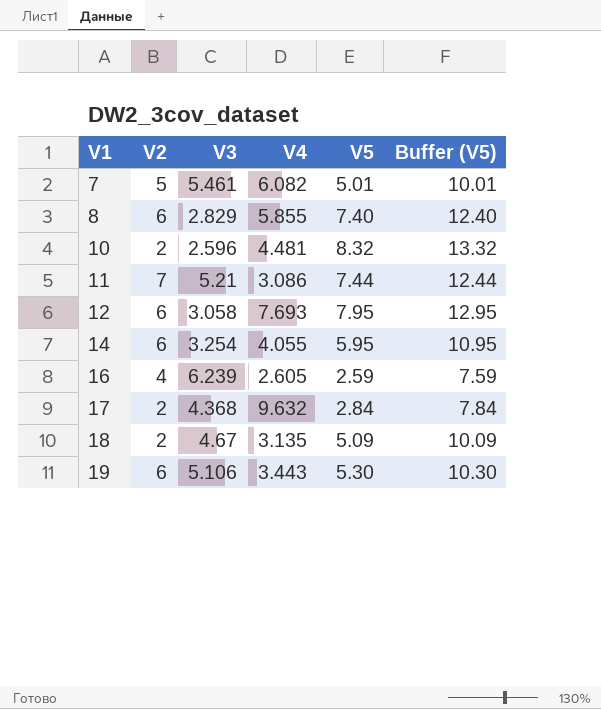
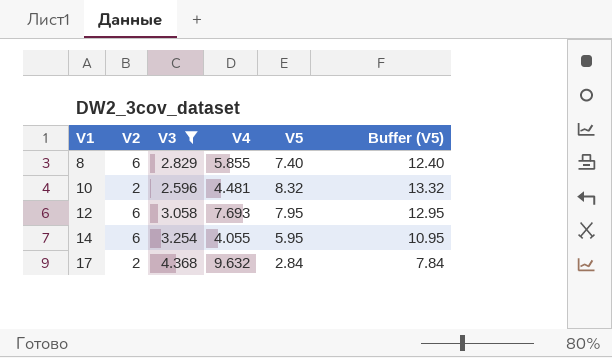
filter: none -> V3 <= 4.368

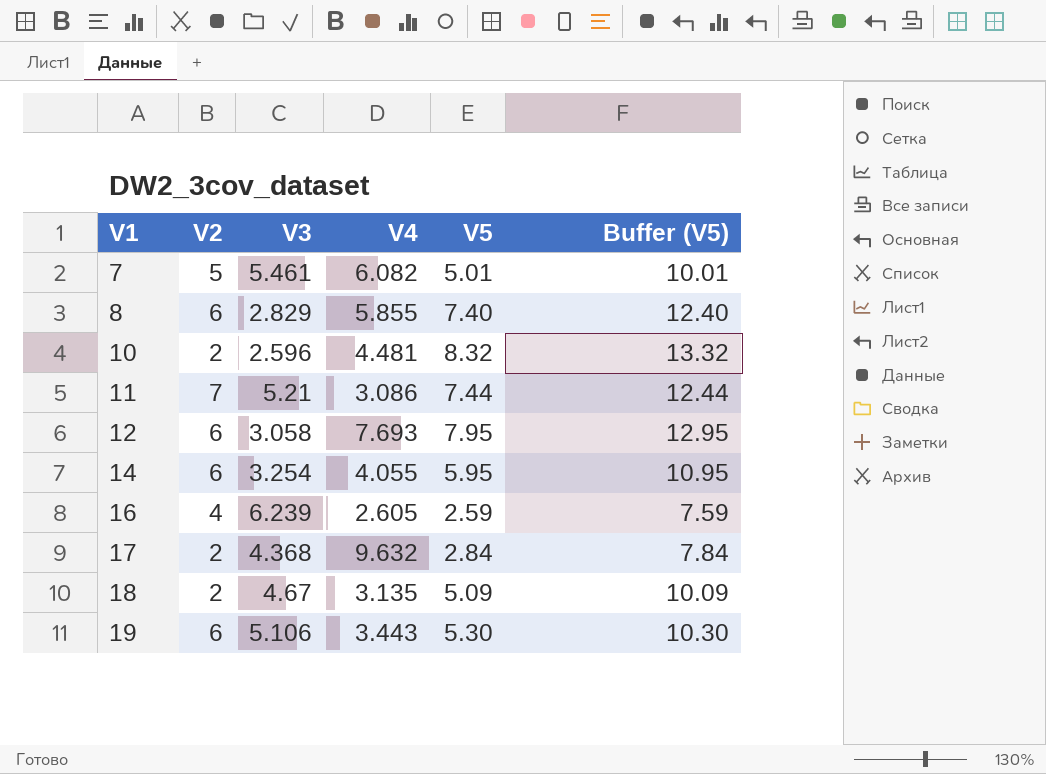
filter: V3 <= 4.368 -> none

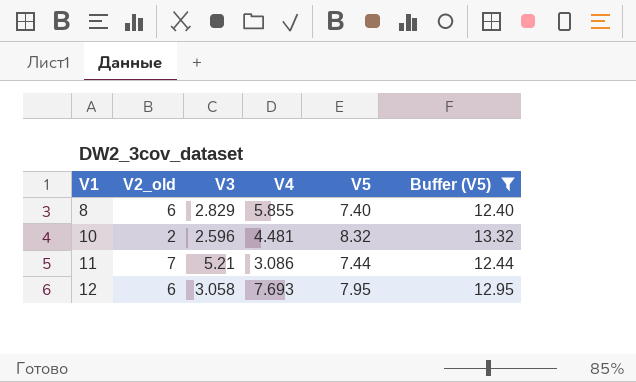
filter: none -> Buffer (V5) >= 12.40
column name: V2 -> V2_old

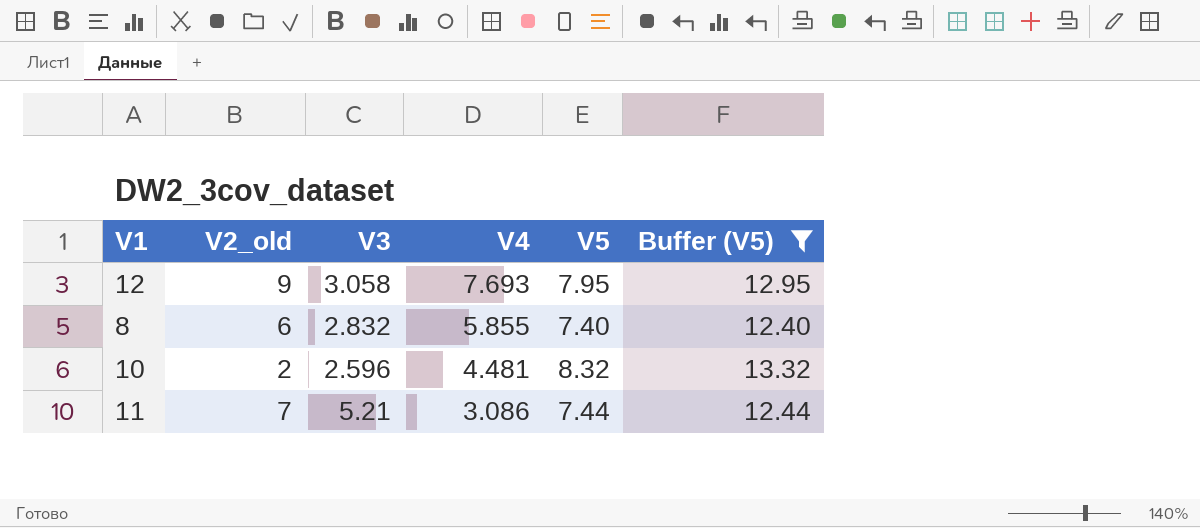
row order: V1 ascending -> V4 descending
12 | V2_old: 6 -> 9
8 | V3: 2.829 -> 2.832

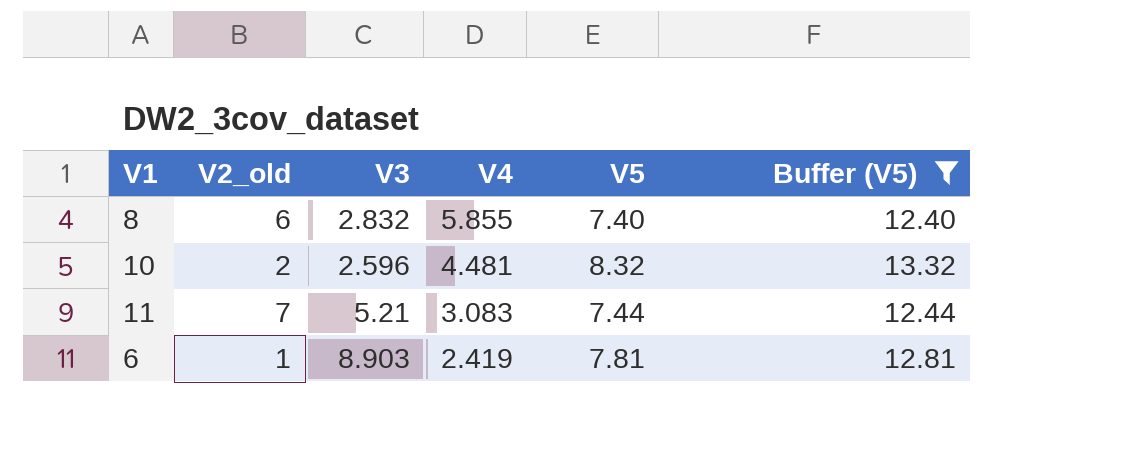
row 12: 9 | 3.058 | 7.693 | 7.95 | 12.95 -> none
11 | V4: 3.086 -> 3.083
row 6: none -> 1 | 8.903 | 2.419 | 7.81 | 12.81

